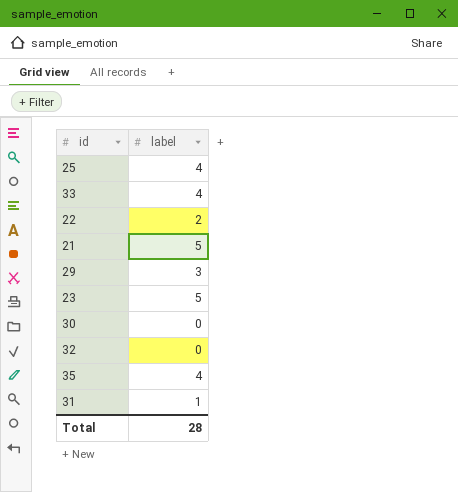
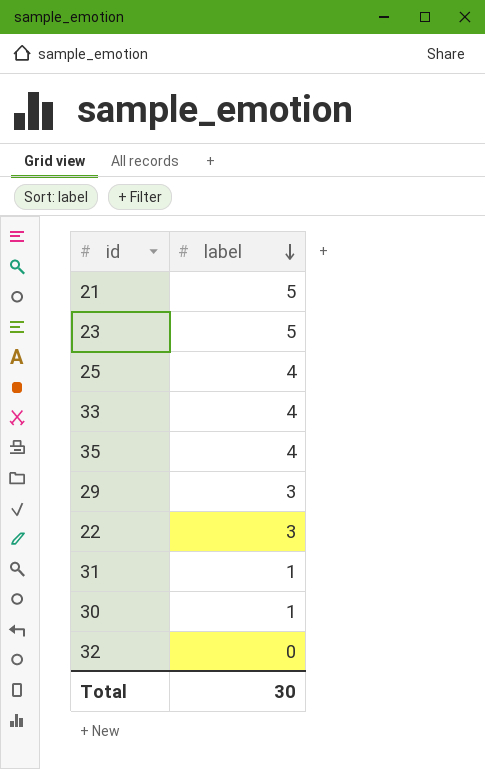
row order: none -> label descending
22 | label: 2 -> 3
30 | label: 0 -> 1
Total | label: 28 -> 30

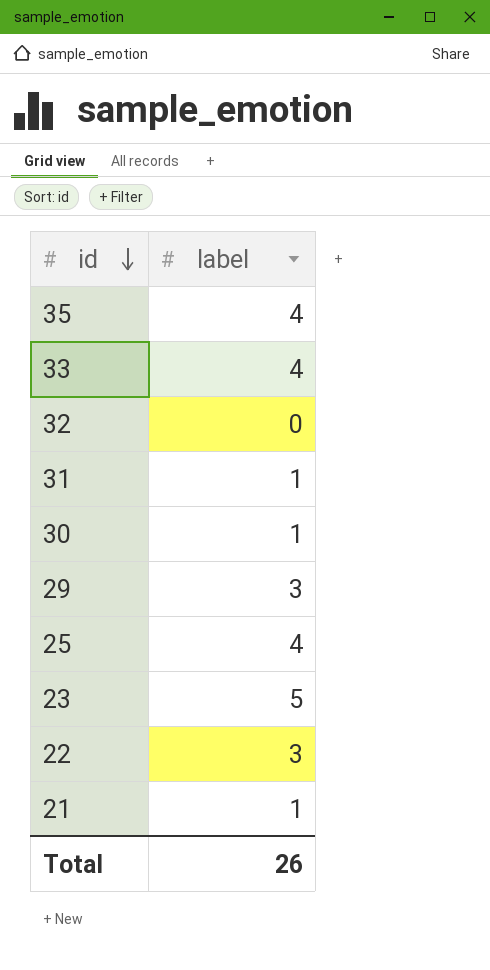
row order: label descending -> id descending
21 | label: 5 -> 1
Total | label: 30 -> 26

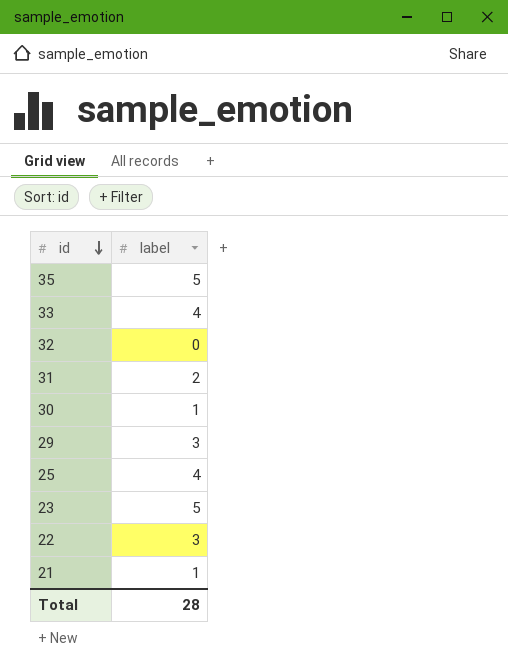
35 | label: 4 -> 5
31 | label: 1 -> 2
Total | label: 26 -> 28

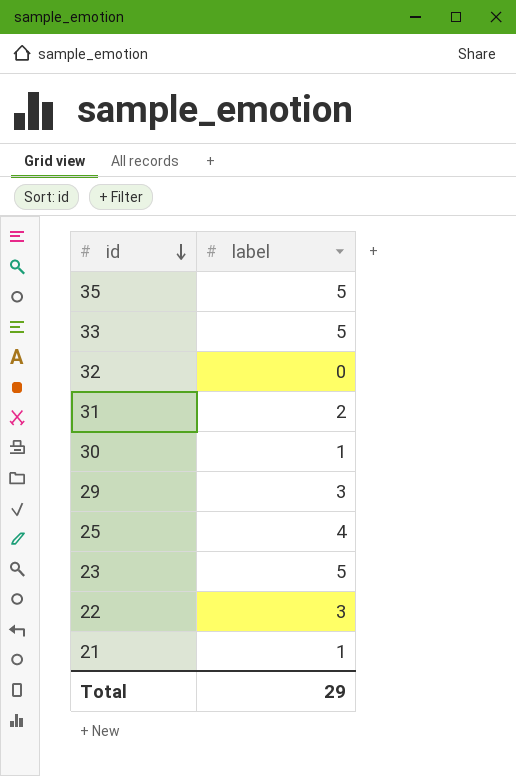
33 | label: 4 -> 5
Total | label: 28 -> 29

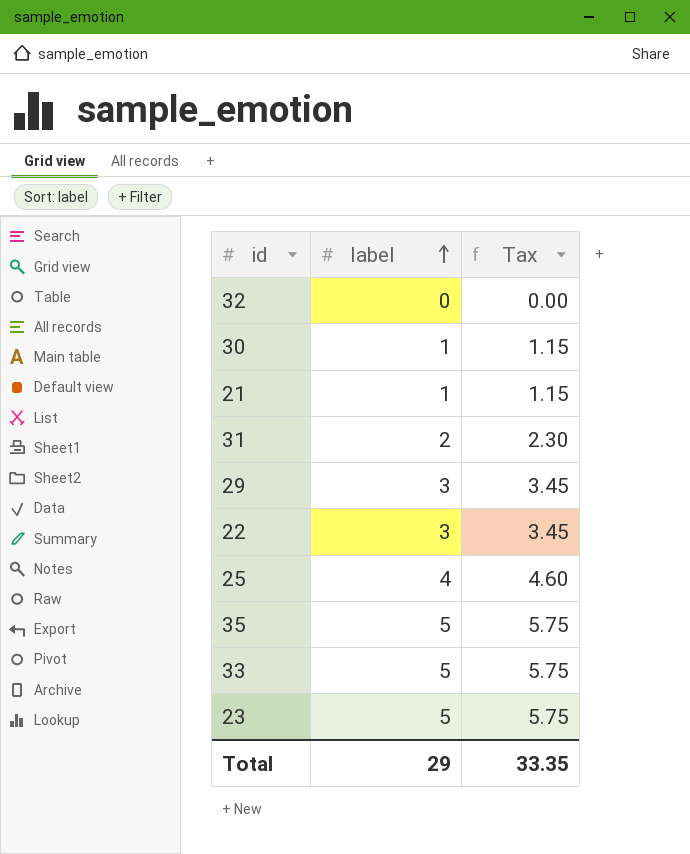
row order: id descending -> label ascending
column Tax | formula: none -> [label] * 1.15

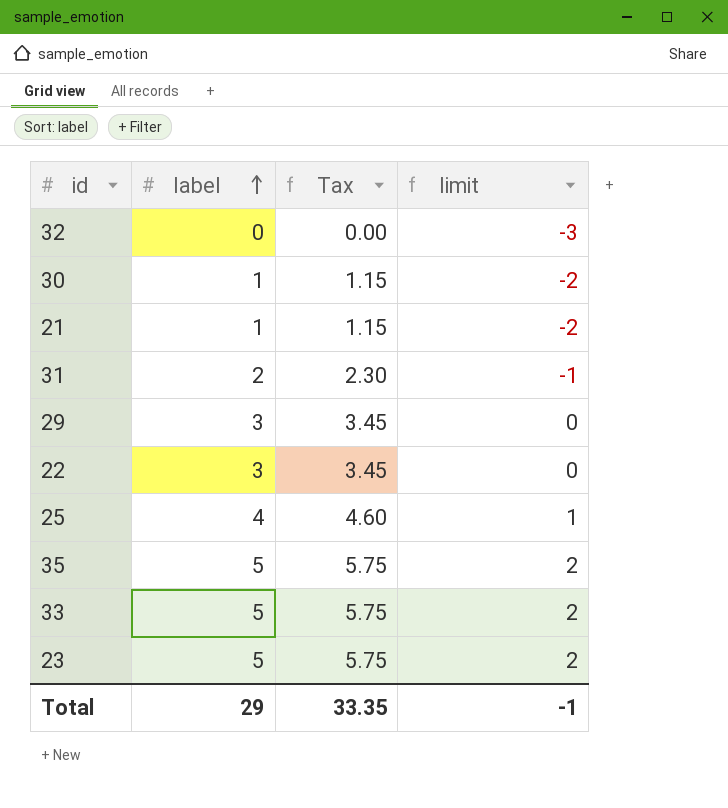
column limit | formula: none -> [label] - 3

